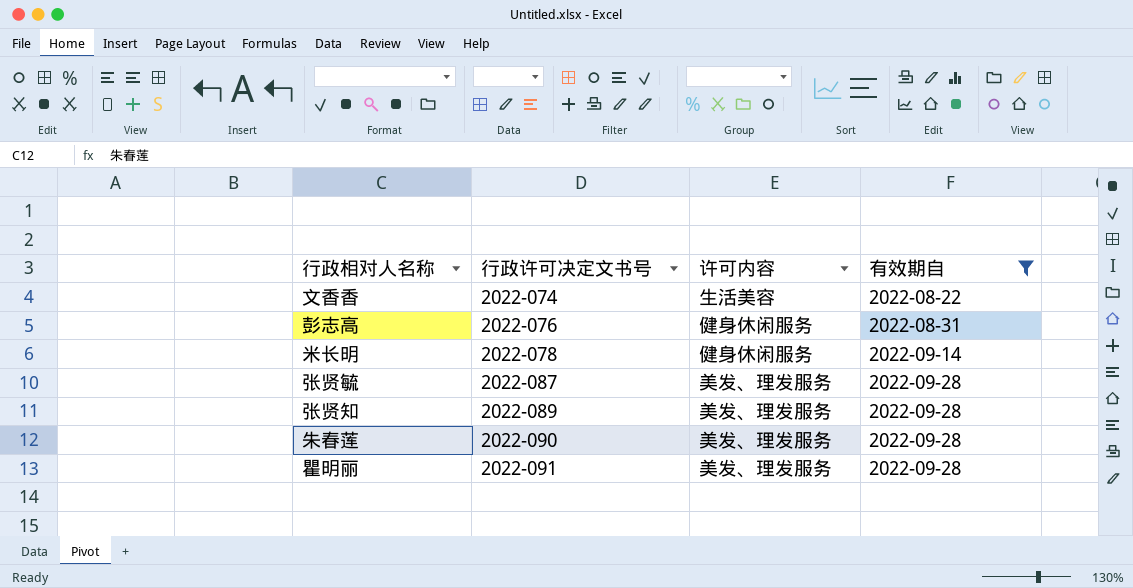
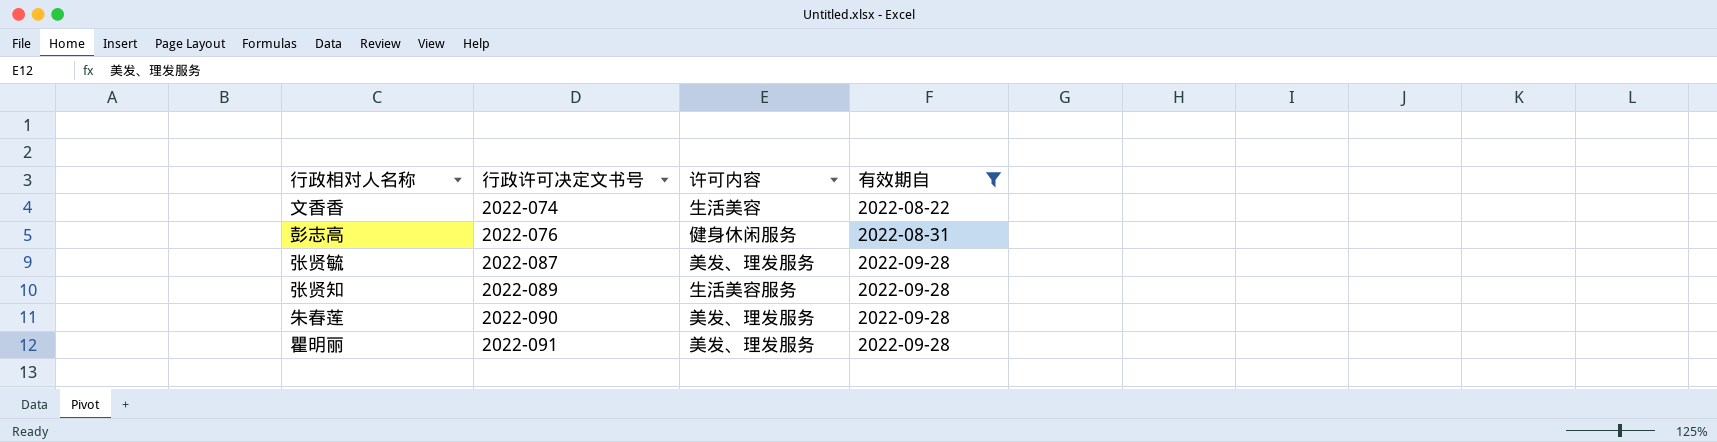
row 米长明: 2022-078 | 健身休闲服务 | 2022-09-14 -> none
张贤知 | 许可内容: 美发、理发服务 -> 生活美容服务

